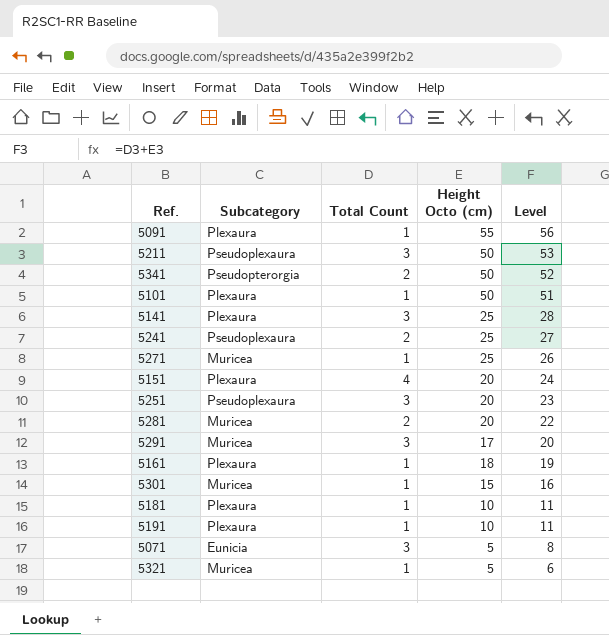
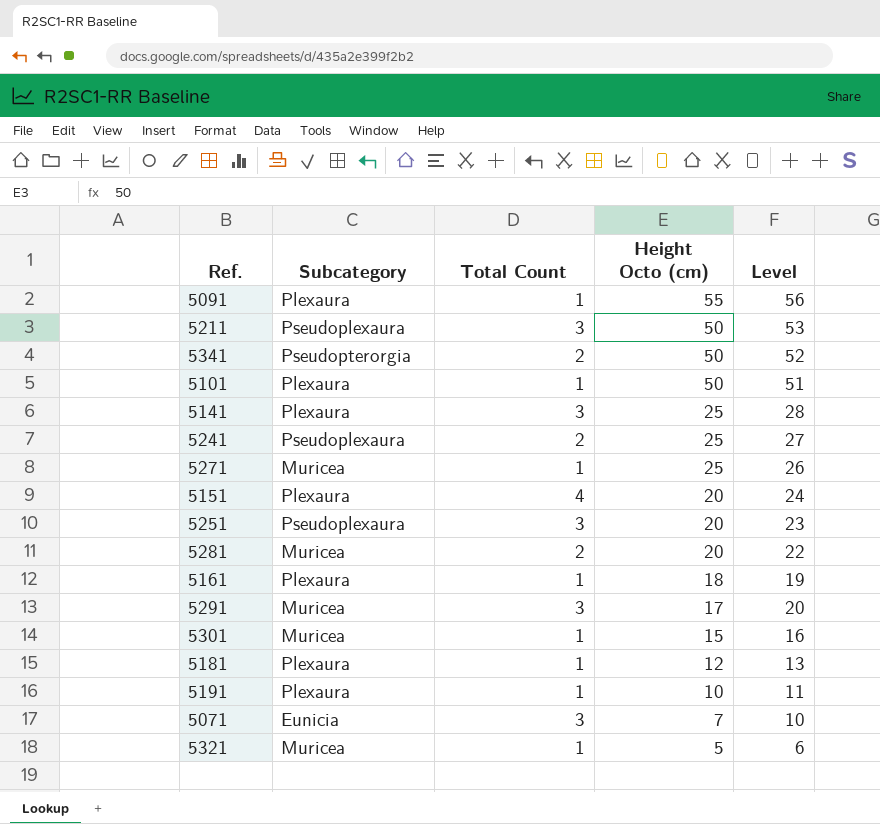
row order: Level descending -> Height Octo (cm) descending
5181 | Height Octo (cm): 10 -> 12
5181 | Level: 11 -> 13
5071 | Height Octo (cm): 5 -> 7
5071 | Level: 8 -> 10

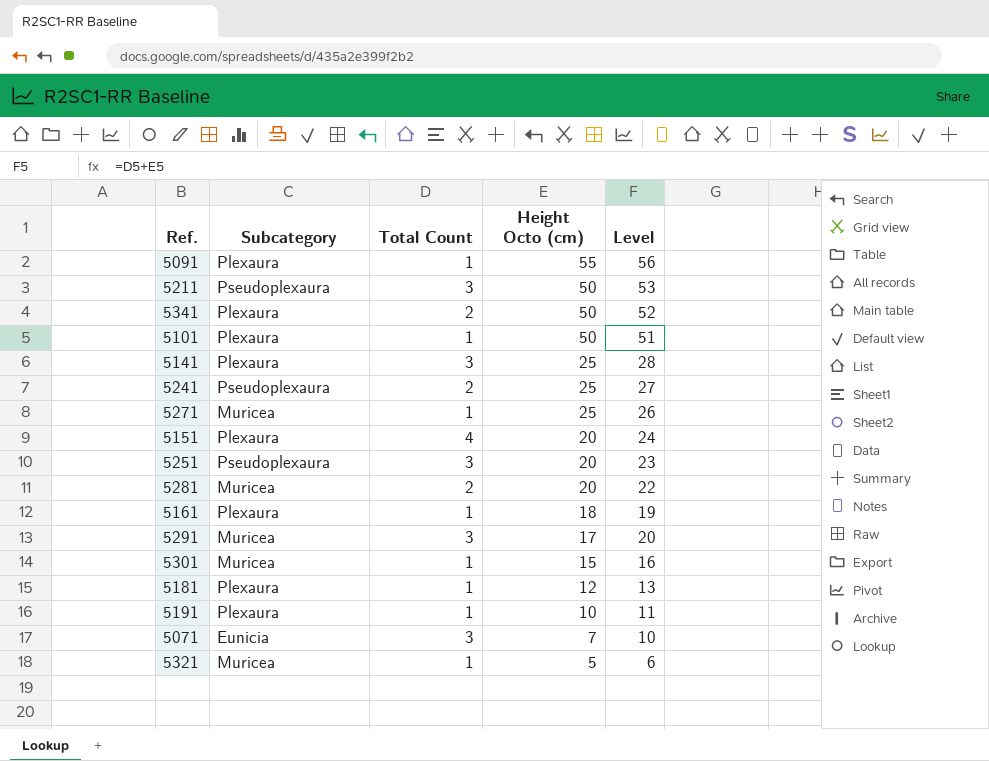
5341 | Subcategory: Pseudopterorgia -> Plexaura

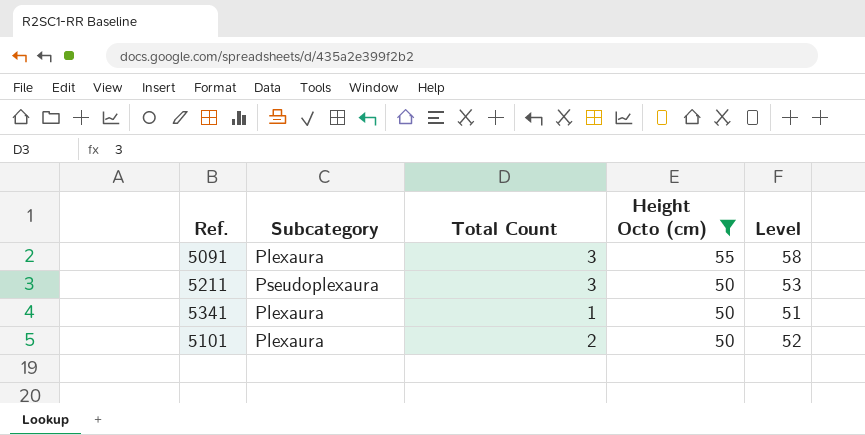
filter: none -> Height Octo (cm) >= 50
5091 | Total Count: 1 -> 3
5091 | Level: 56 -> 58
5341 | Total Count: 2 -> 1
5341 | Level: 52 -> 51
5101 | Total Count: 1 -> 2
5101 | Level: 51 -> 52

